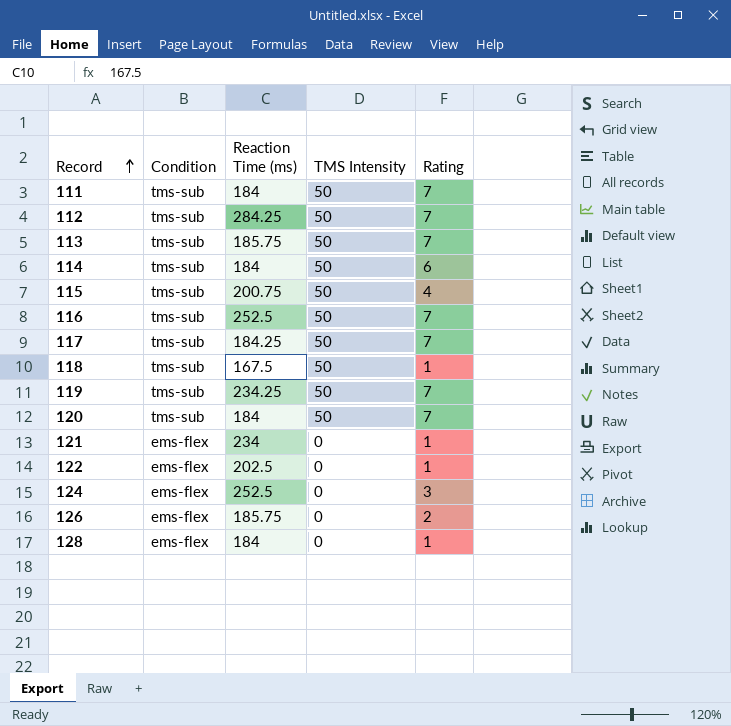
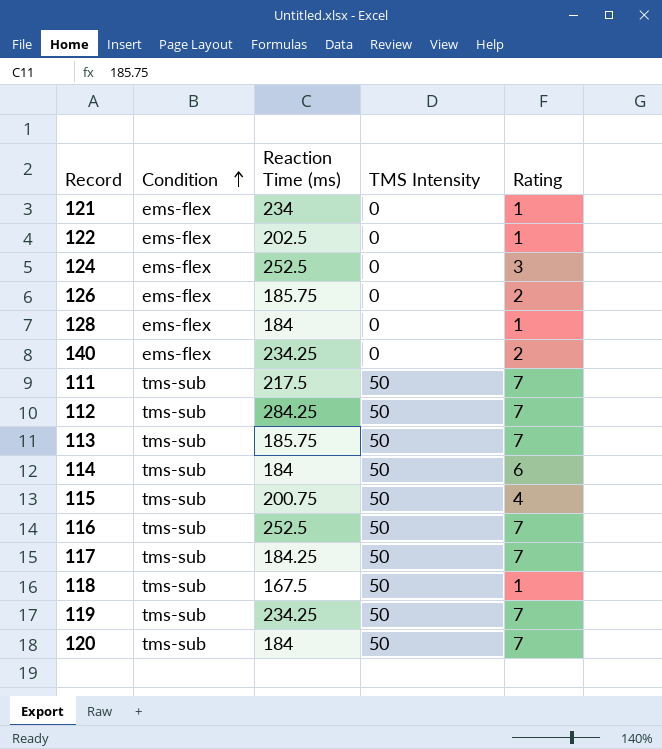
row order: Record ascending -> Condition ascending
row 140: none -> ems-flex | 234.25 | 0 | 2
111 | Reaction Time (ms): 184 -> 217.5

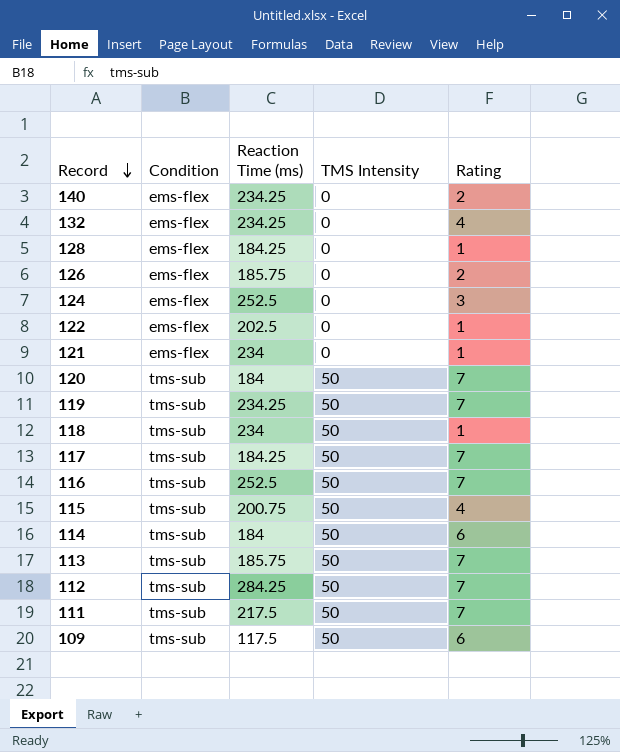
row order: Condition ascending -> Record descending
row 132: none -> ems-flex | 234.25 | 0 | 4
128 | Reaction Time (ms): 184 -> 184.25
118 | Reaction Time (ms): 167.5 -> 234
row 109: none -> tms-sub | 117.5 | 50 | 6

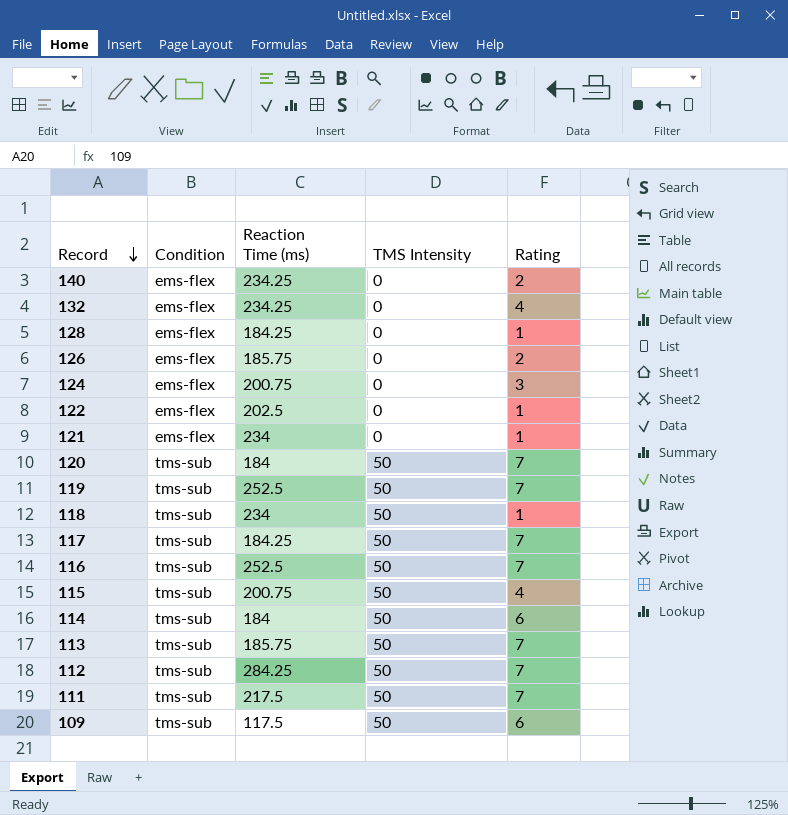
124 | Reaction Time (ms): 252.5 -> 200.75
119 | Reaction Time (ms): 234.25 -> 252.5

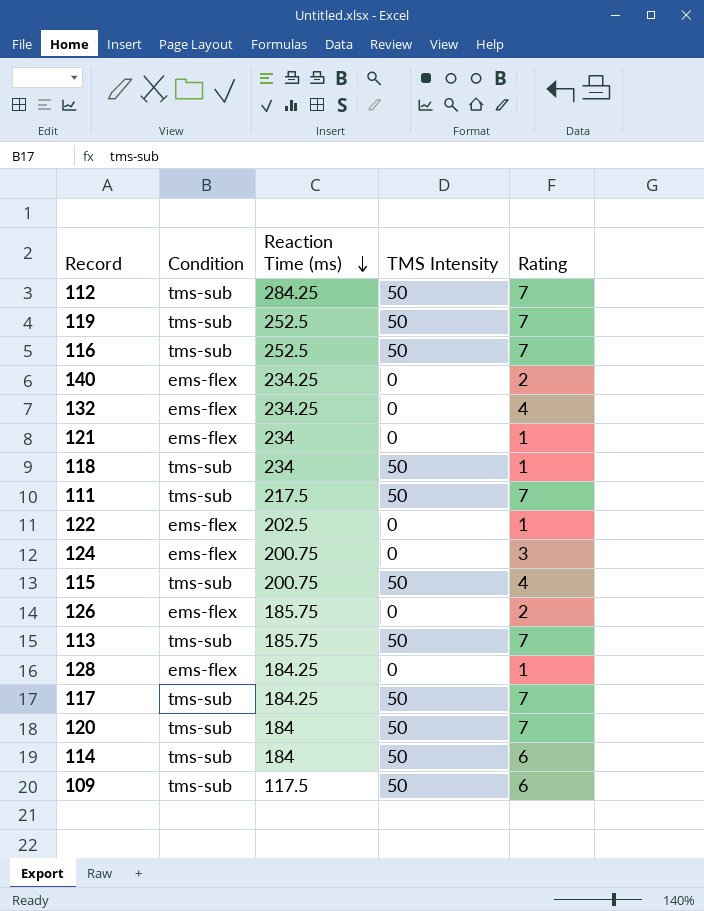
row order: Record descending -> Reaction Time (ms) descending

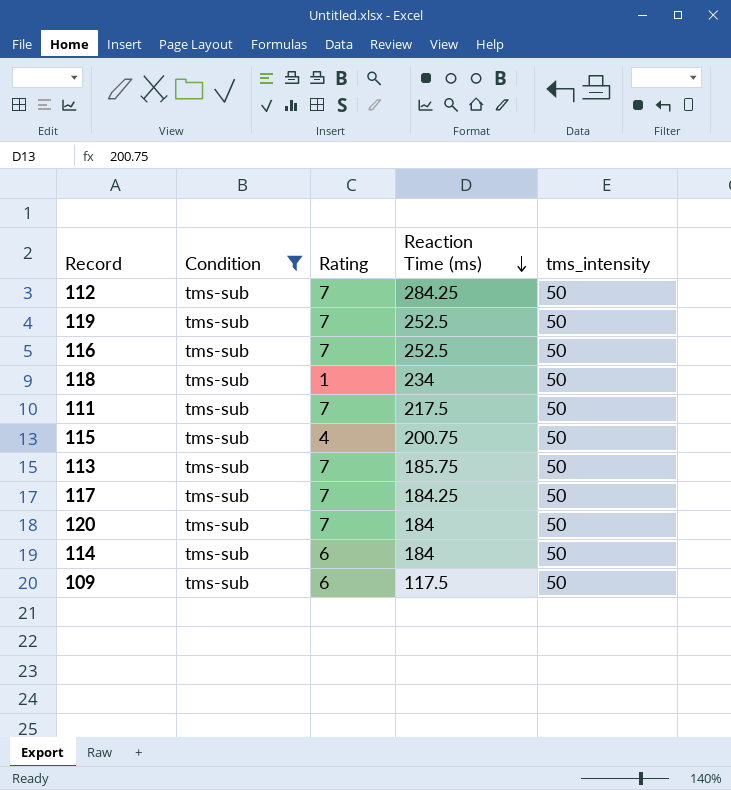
filter: none -> Condition = tms-sub
column Rating | position: 5 -> 3
column name: TMS Intensity -> tms_intensity

